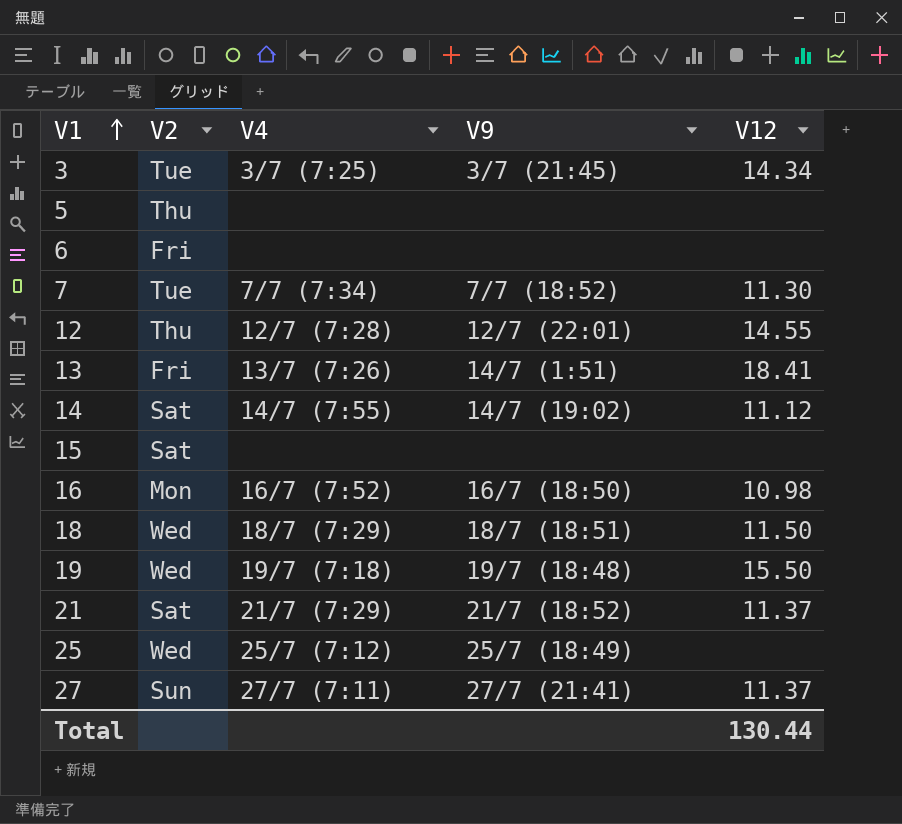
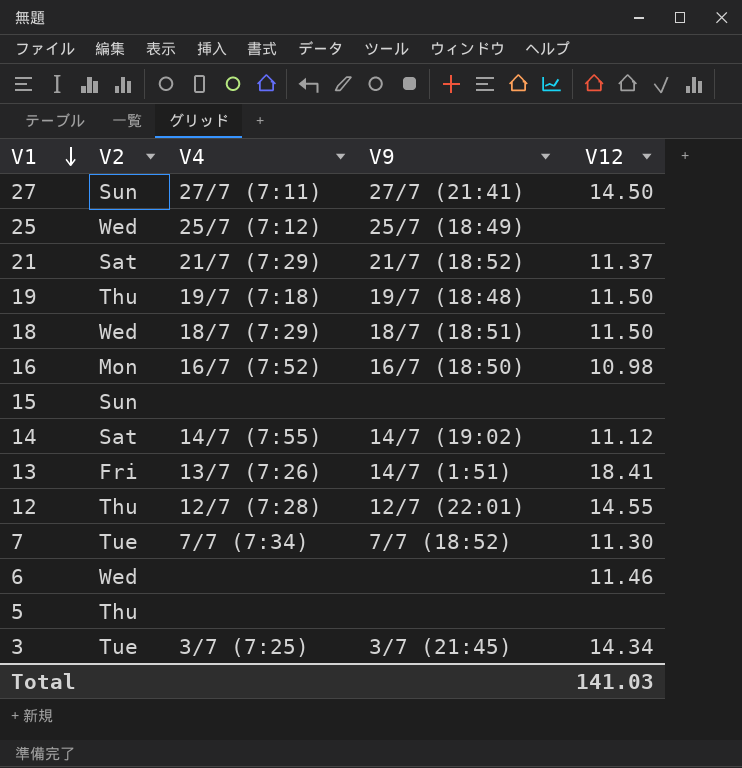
row order: V1 ascending -> V1 descending
27 | V12: 11.37 -> 14.50
19 | V2: Wed -> Thu
19 | V12: 15.50 -> 11.50
15 | V2: Sat -> Sun
6 | V2: Fri -> Wed
6 | V12: none -> 11.46
Total | V12: 130.44 -> 141.03

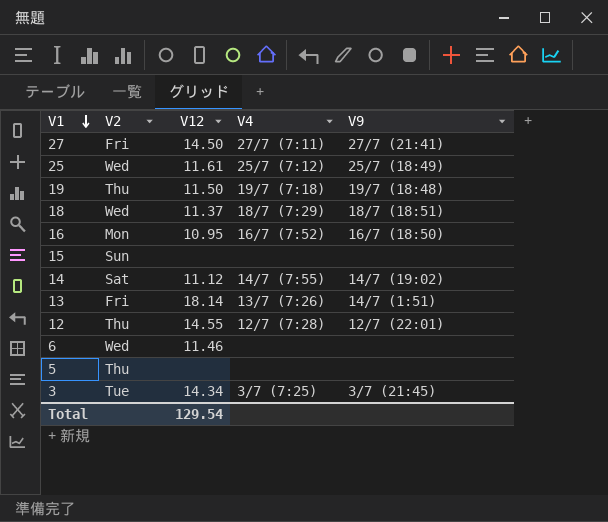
column V12 | position: 5 -> 3
row 21: Sat | 21/7 (7:29) | 21/7 (18:52) | 11.37 -> none
row 7: Tue | 7/7 (7:34) | 7/7 (18:52) | 11.30 -> none
27 | V2: Sun -> Fri
25 | V12: none -> 11.61
18 | V12: 11.50 -> 11.37
16 | V12: 10.98 -> 10.95
13 | V12: 18.41 -> 18.14
Total | V12: 141.03 -> 129.54

